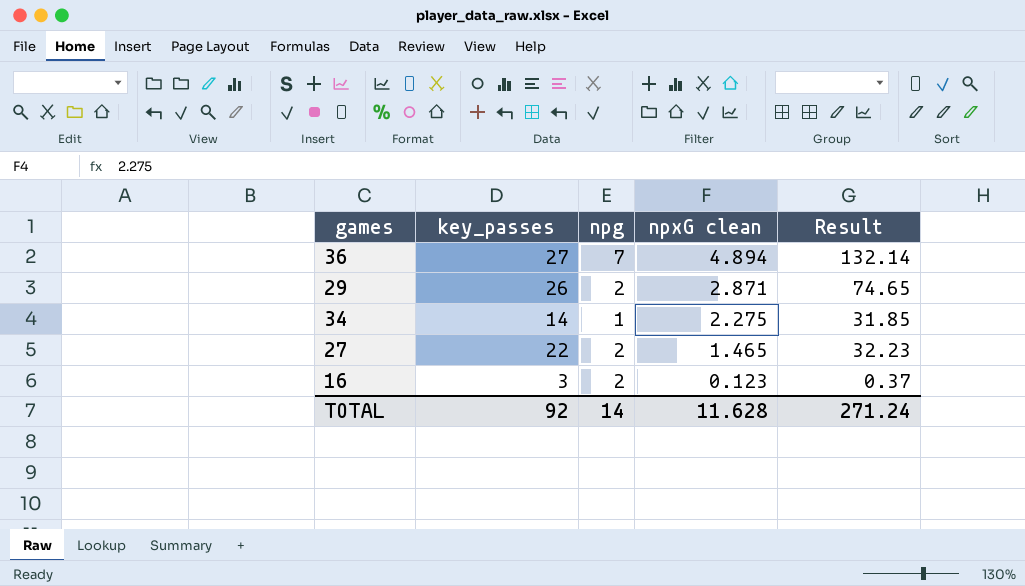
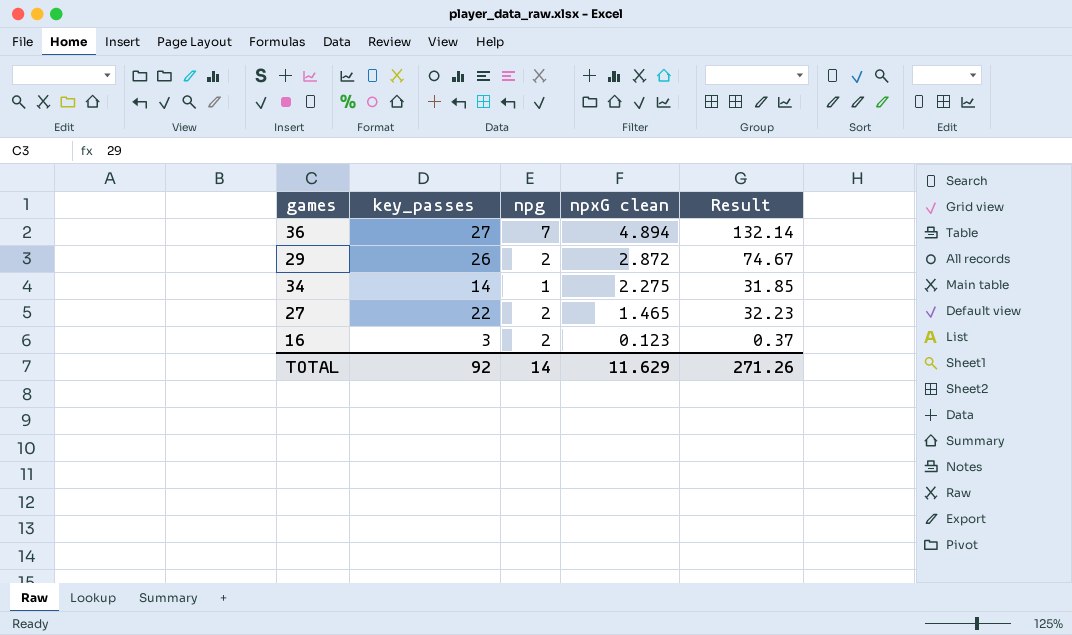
29 | npxG clean: 2.871 -> 2.872
29 | Result: 74.65 -> 74.67
TOTAL | npxG clean: 11.628 -> 11.629
TOTAL | Result: 271.24 -> 271.26

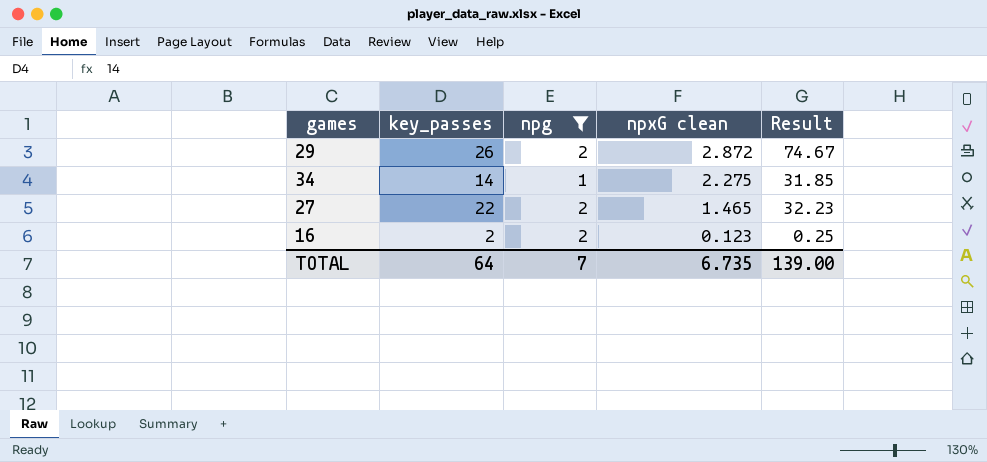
filter: none -> npg != 7
16 | key_passes: 3 -> 2
16 | Result: 0.37 -> 0.25
TOTAL | key_passes: 92 -> 64
TOTAL | npg: 14 -> 7
TOTAL | npxG clean: 11.629 -> 6.735
TOTAL | Result: 271.26 -> 139.00

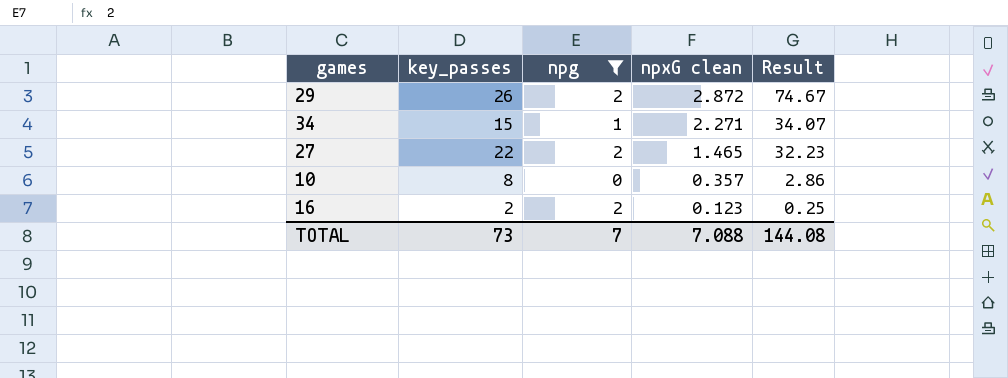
34 | key_passes: 14 -> 15
34 | npxG clean: 2.275 -> 2.271
34 | Result: 31.85 -> 34.07
row 10: none -> 8 | 0 | 0.357 | 2.86
TOTAL | key_passes: 64 -> 73
TOTAL | npxG clean: 6.735 -> 7.088
TOTAL | Result: 139.00 -> 144.08

